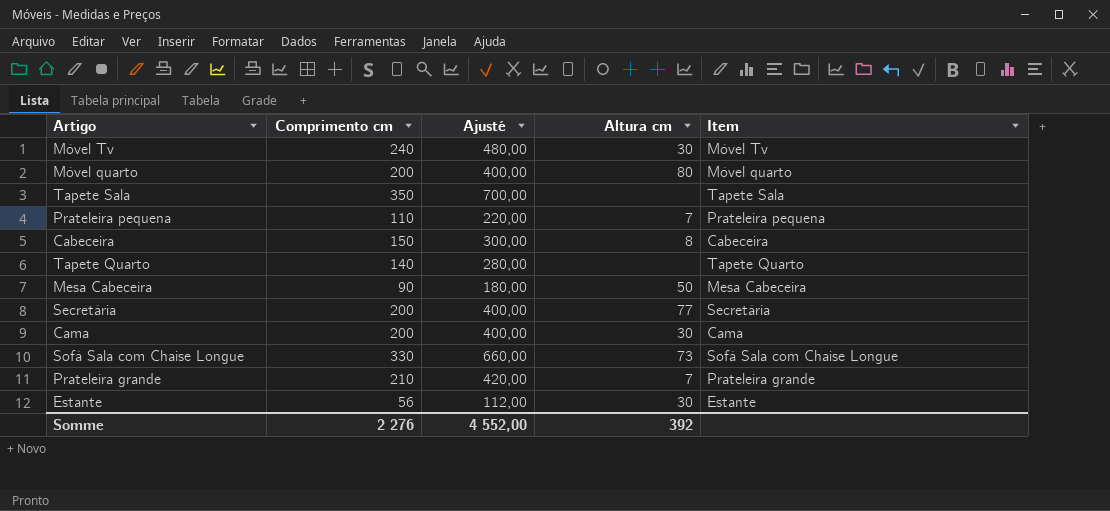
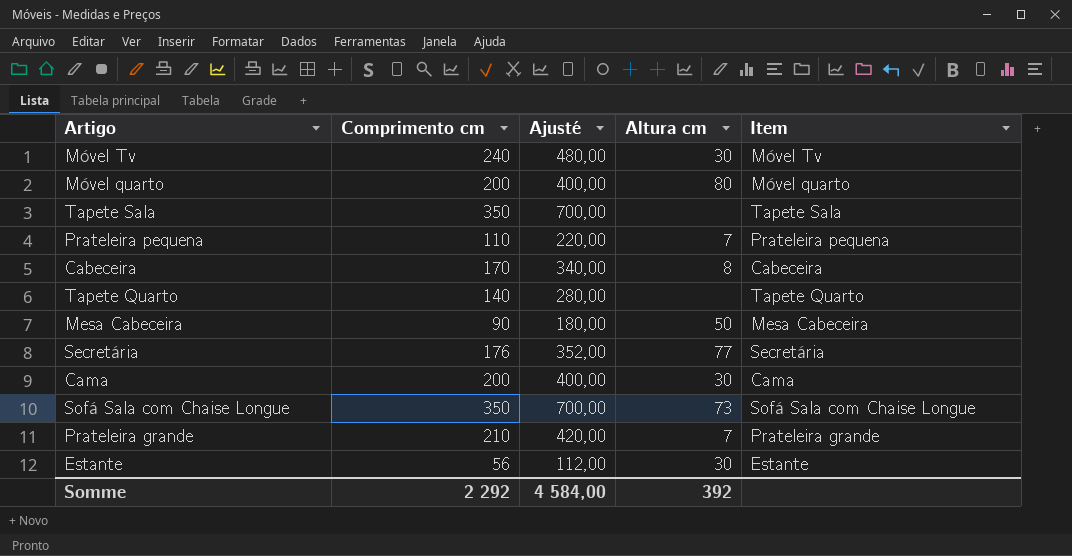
Cabeceira | Comprimento cm: 150 -> 170
Cabeceira | Ajusté: 300,00 -> 340,00
Secretária | Comprimento cm: 200 -> 176
Secretária | Ajusté: 400,00 -> 352,00
Sofá Sala com Chaise Longue | Comprimento cm: 330 -> 350
Sofá Sala com Chaise Longue | Ajusté: 660,00 -> 700,00
Somme | Comprimento cm: 2 276 -> 2 292
Somme | Ajusté: 4 552,00 -> 4 584,00

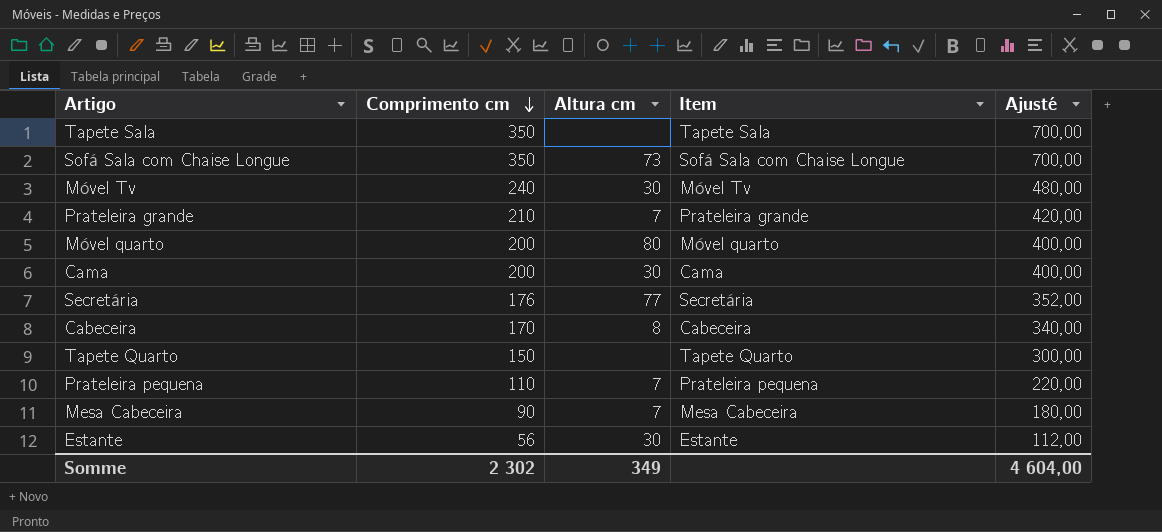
row order: none -> Comprimento cm descending
column Ajusté | position: 3 -> 5
Tapete Quarto | Comprimento cm: 140 -> 150
Tapete Quarto | Ajusté: 280,00 -> 300,00
Mesa Cabeceira | Altura cm: 50 -> 7
Somme | Comprimento cm: 2 292 -> 2 302
Somme | Altura cm: 392 -> 349
Somme | Ajusté: 4 584,00 -> 4 604,00

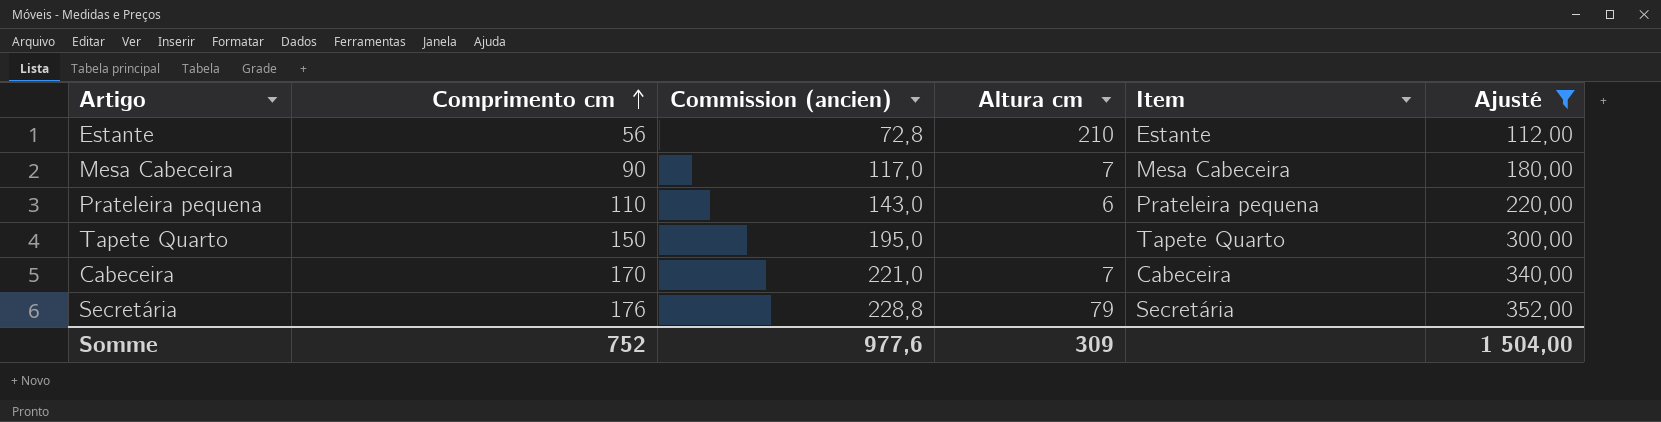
filter: none -> Ajusté <= 352,00
row order: Comprimento cm descending -> Comprimento cm ascending
column Commission (ancien) | formula: none -> [Comprimento cm] * 1,3
Estante | Altura cm: 30 -> 210
Prateleira pequena | Altura cm: 7 -> 6
Cabeceira | Altura cm: 8 -> 7
Secretária | Altura cm: 77 -> 79
Somme | Comprimento cm: 2 302 -> 752
Somme | Altura cm: 349 -> 309
Somme | Ajusté: 4 604,00 -> 1 504,00

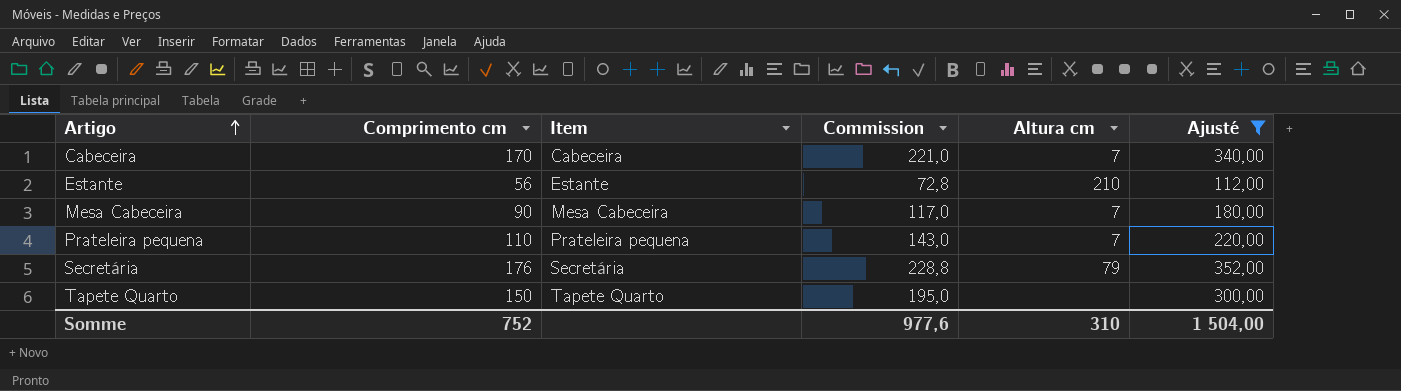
row order: Comprimento cm ascending -> Artigo ascending
column Item | position: 5 -> 3
column name: Commission (ancien) -> Commission
Prateleira pequena | Altura cm: 6 -> 7
Somme | Altura cm: 309 -> 310

